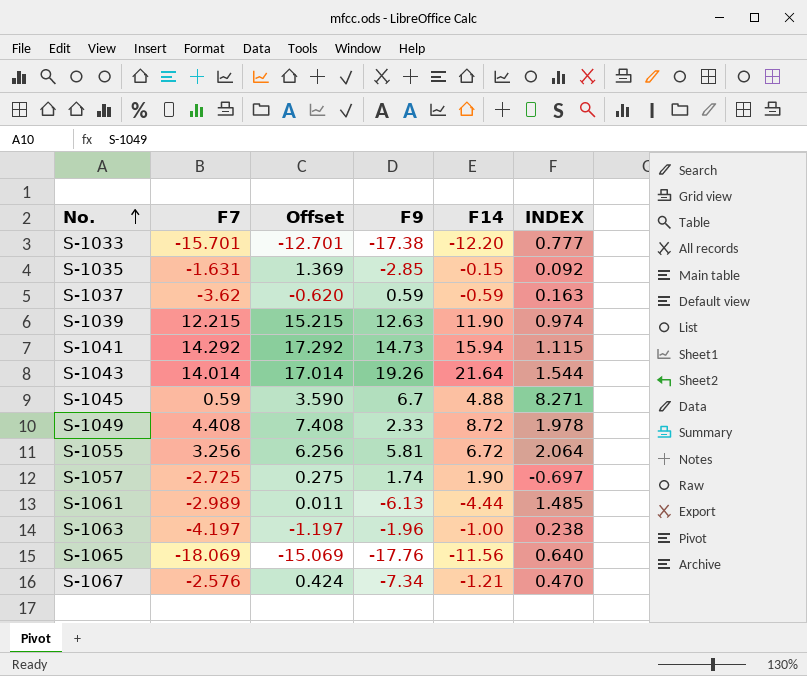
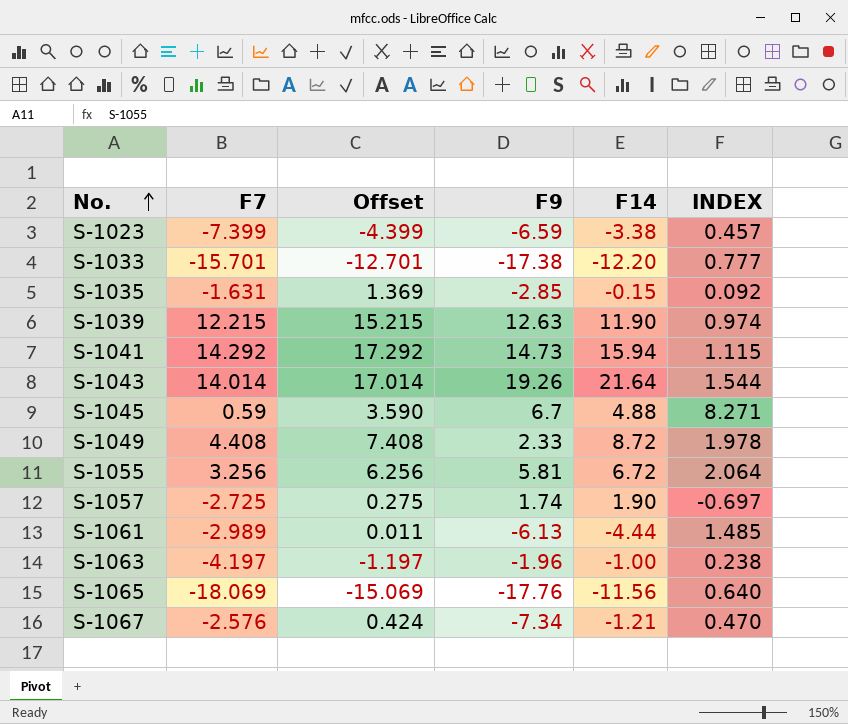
row S-1037: -3.62 | -0.620 | 0.59 | -0.59 | 0.163 -> none
row S-1023: none -> -7.399 | -4.399 | -6.59 | -3.38 | 0.457

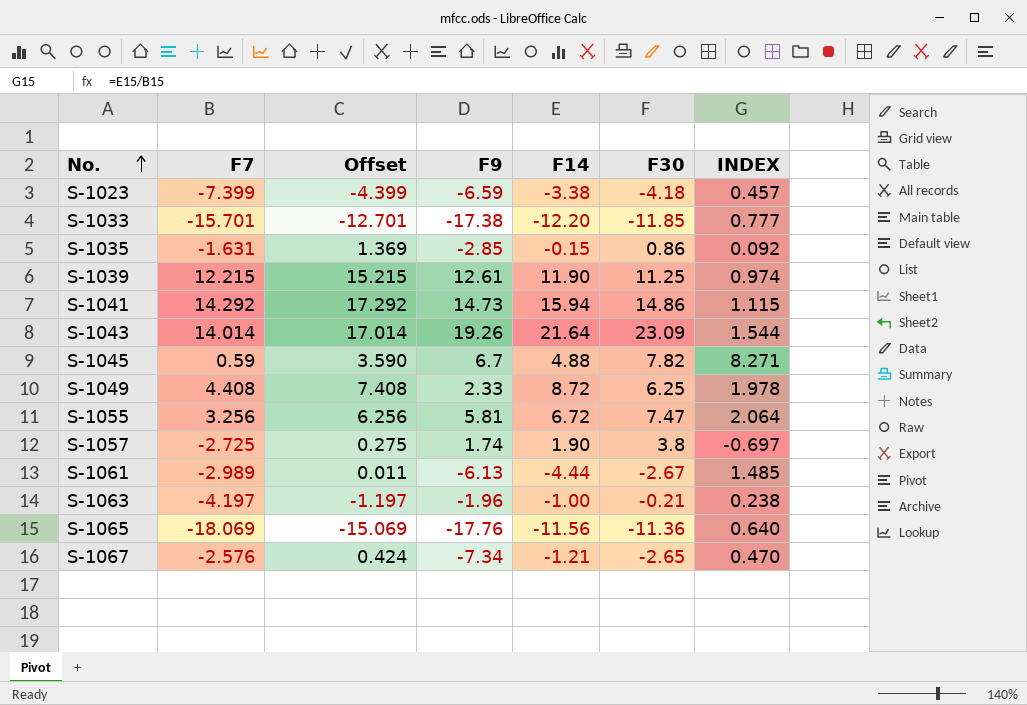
column F30 | position: none -> 6
S-1039 | F9: 12.63 -> 12.61

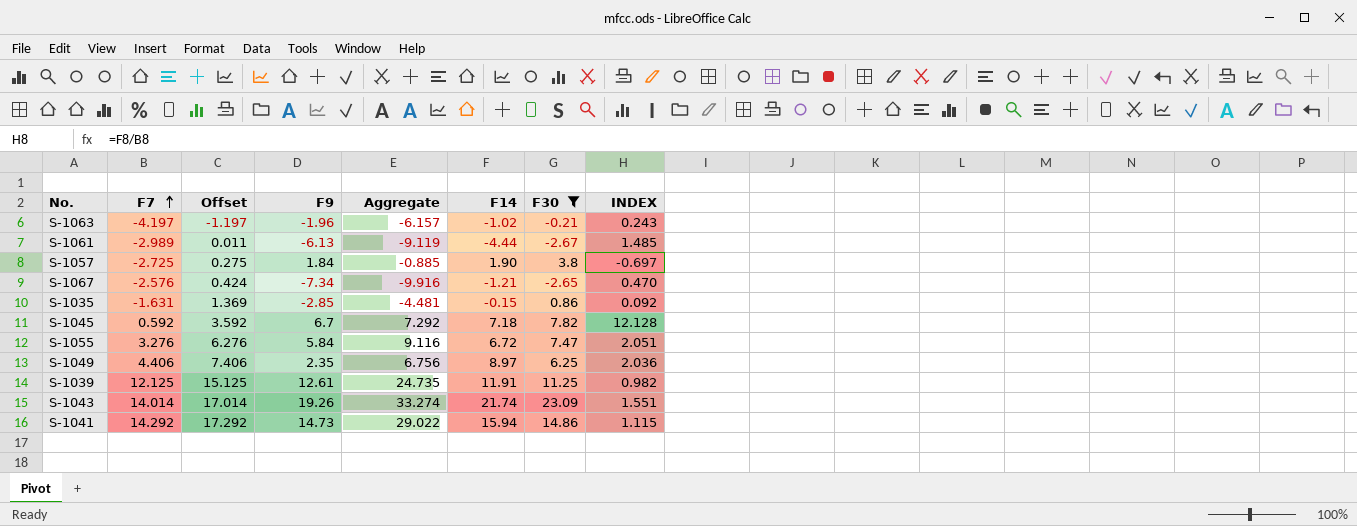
filter: none -> F30 >= -2.67
row order: No. ascending -> F7 ascending
column Aggregate | formula: none -> [F7] + [F9]
S-1063 | F14: -1.00 -> -1.02
S-1063 | INDEX: 0.238 -> 0.243
S-1057 | F9: 1.74 -> 1.84
S-1045 | F7: 0.59 -> 0.592
S-1045 | Offset: 3.590 -> 3.592
S-1045 | F14: 4.88 -> 7.18
S-1045 | INDEX: 8.271 -> 12.128
S-1055 | F7: 3.256 -> 3.276
S-1055 | Offset: 6.256 -> 6.276
S-1055 | F9: 5.81 -> 5.84
S-1055 | INDEX: 2.064 -> 2.051
S-1049 | F7: 4.408 -> 4.406
S-1049 | Offset: 7.408 -> 7.406
S-1049 | F9: 2.33 -> 2.35
S-1049 | F14: 8.72 -> 8.97
S-1049 | INDEX: 1.978 -> 2.036
S-1039 | F7: 12.215 -> 12.125
S-1039 | Offset: 15.215 -> 15.125
S-1039 | F14: 11.90 -> 11.91
S-1039 | INDEX: 0.974 -> 0.982
S-1043 | F14: 21.64 -> 21.74
S-1043 | INDEX: 1.544 -> 1.551

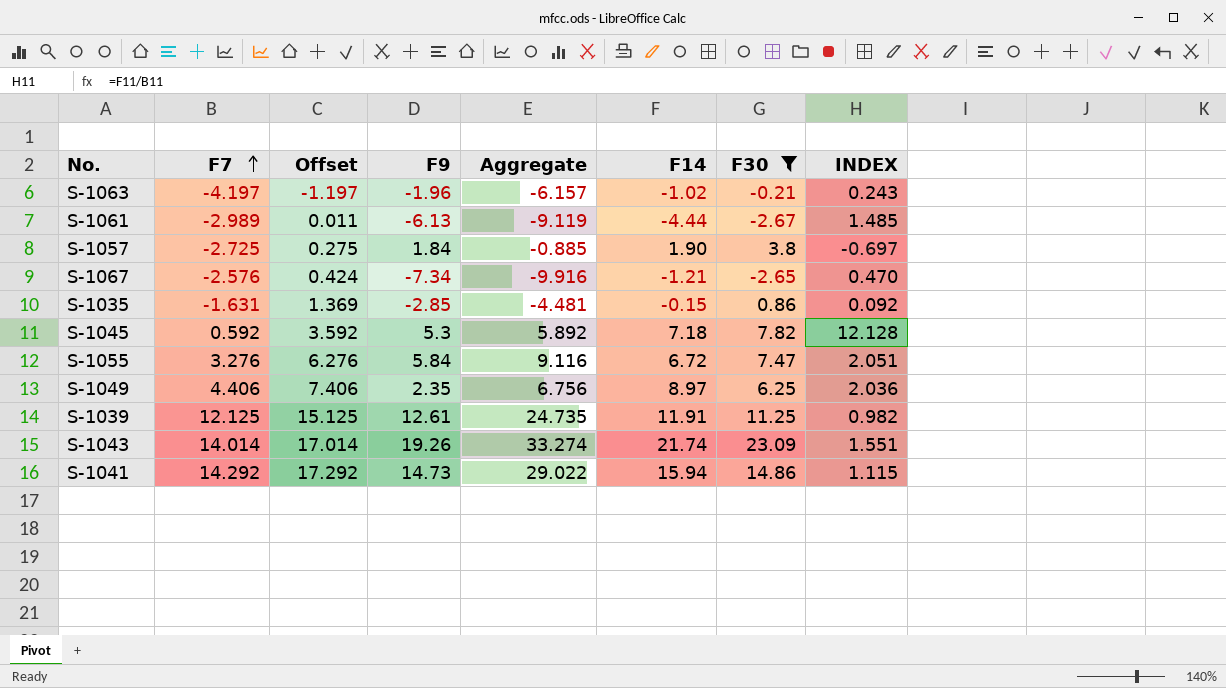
S-1045 | F9: 6.7 -> 5.3
S-1045 | Aggregate: 7.292 -> 5.892

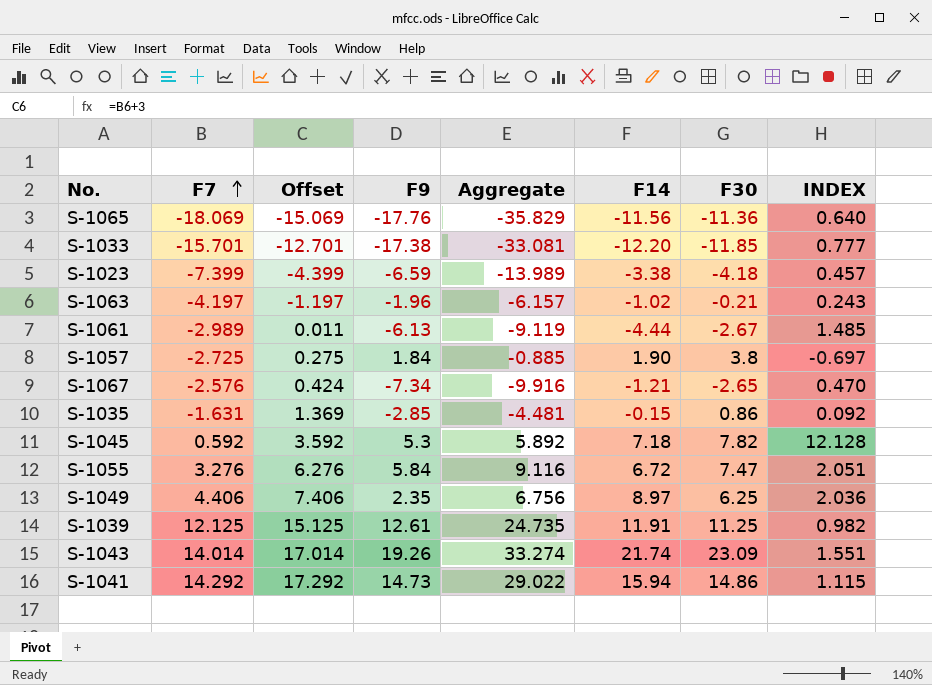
filter: F30 >= -2.67 -> none

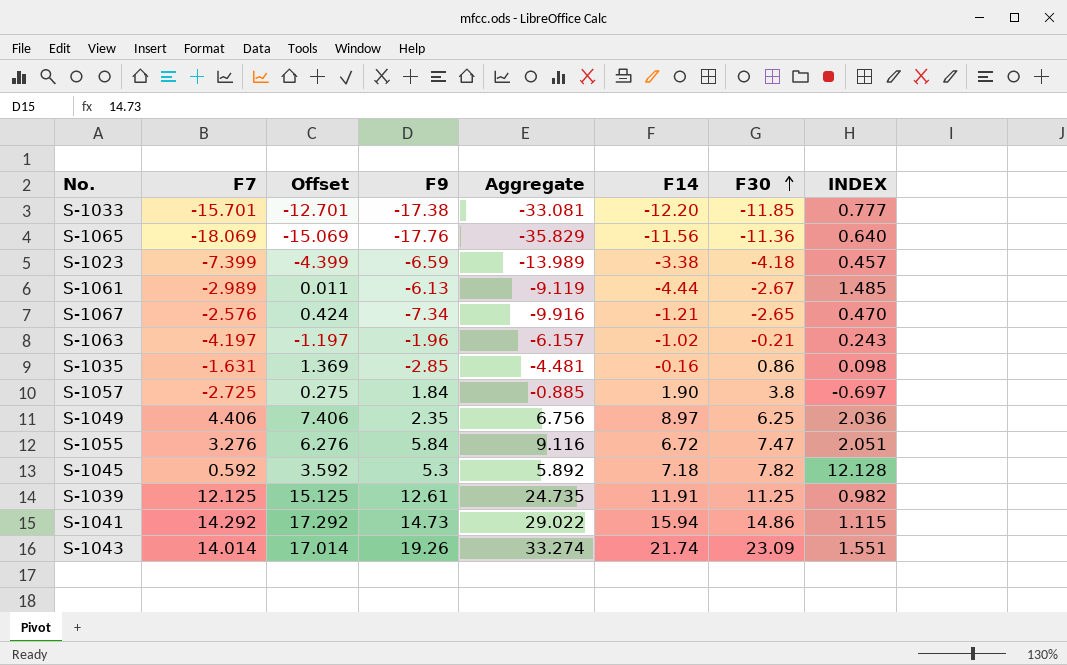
row order: F7 ascending -> F30 ascending
S-1035 | F14: -0.15 -> -0.16
S-1035 | INDEX: 0.092 -> 0.098

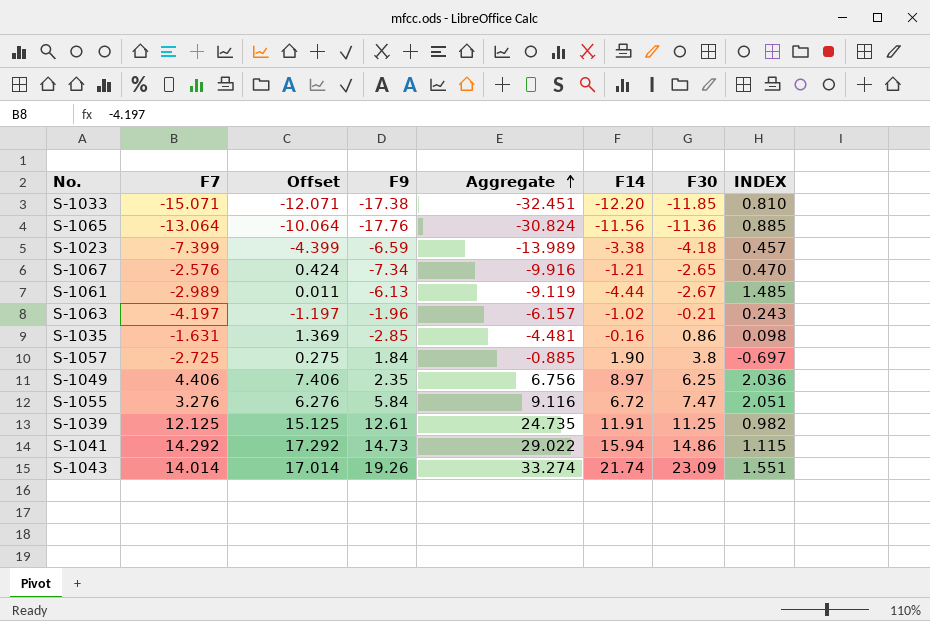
row order: F30 ascending -> Aggregate ascending
row S-1045: 0.592 | 3.592 | 5.3 | 5.892 | 7.18 | 7.82 | 12.128 -> none
S-1033 | F7: -15.701 -> -15.071
S-1033 | Offset: -12.701 -> -12.071
S-1033 | Aggregate: -33.081 -> -32.451
S-1033 | INDEX: 0.777 -> 0.810
S-1065 | F7: -18.069 -> -13.064
S-1065 | Offset: -15.069 -> -10.064
S-1065 | Aggregate: -35.829 -> -30.824
S-1065 | INDEX: 0.640 -> 0.885

